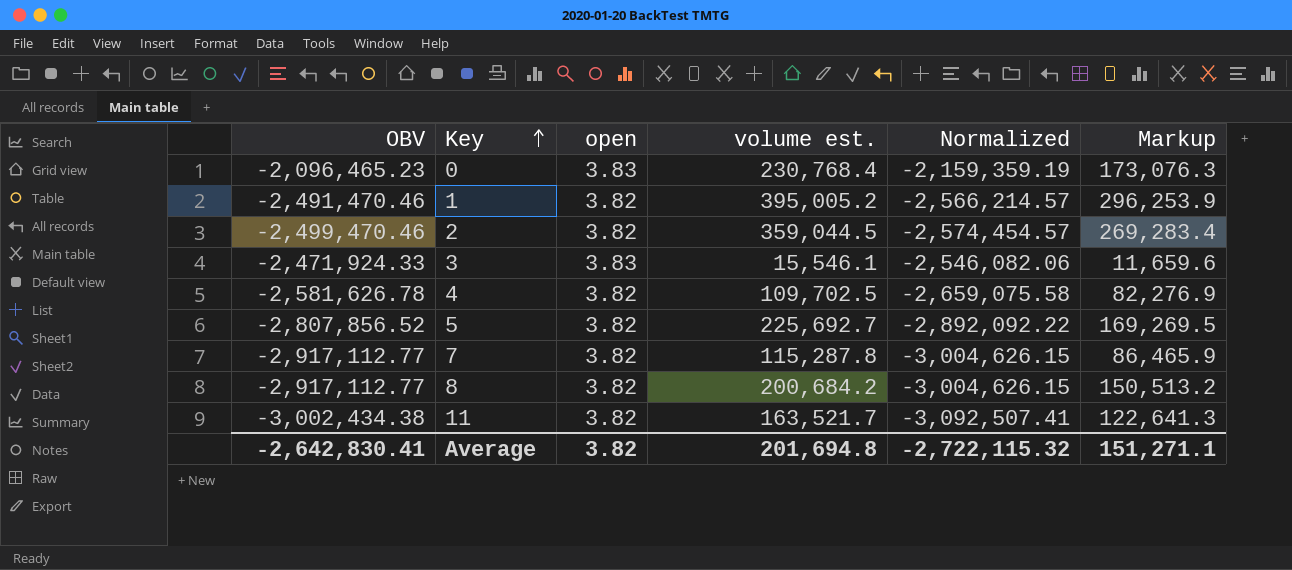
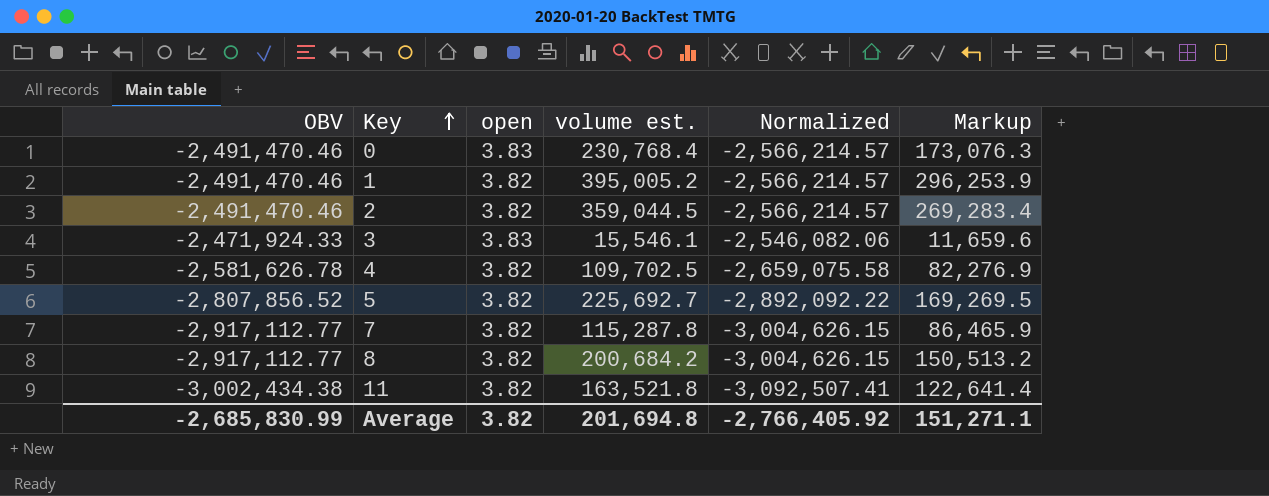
0 | OBV: -2,096,465.23 -> -2,491,470.46
0 | Normalized: -2,159,359.19 -> -2,566,214.57
2 | OBV: -2,499,470.46 -> -2,491,470.46
2 | Normalized: -2,574,454.57 -> -2,566,214.57
11 | volume est.: 163,521.7 -> 163,521.8
11 | Markup: 122,641.3 -> 122,641.4
Average | OBV: -2,642,830.41 -> -2,685,830.99
Average | Normalized: -2,722,115.32 -> -2,766,405.92

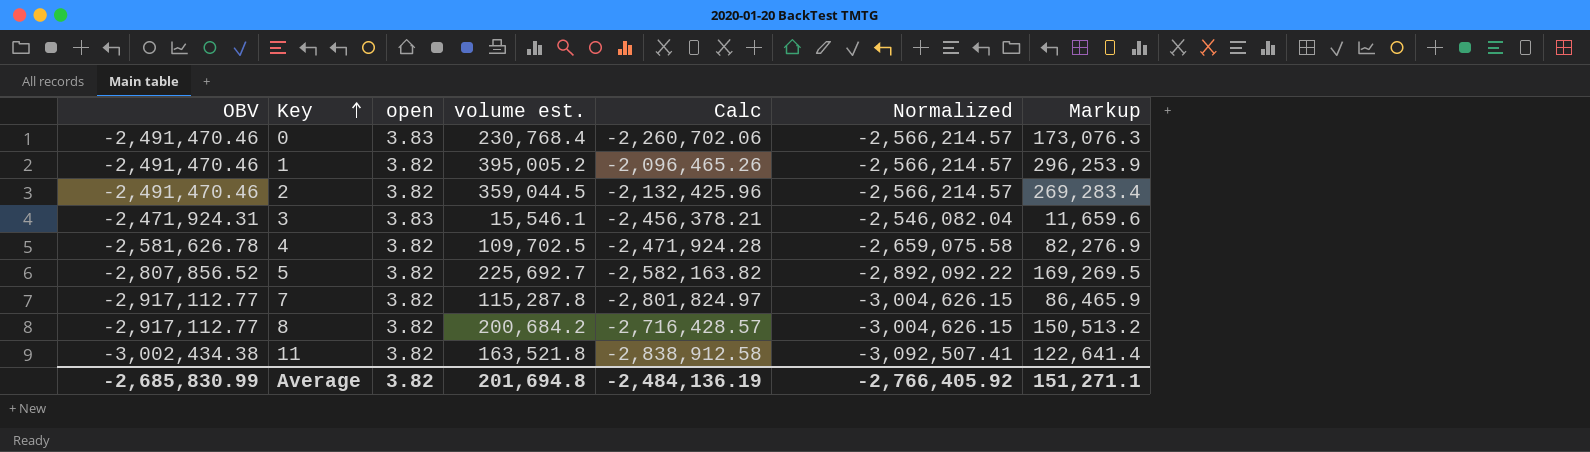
column Calc | formula: none -> [OBV] + [volume est.]
3 | OBV: -2,471,924.33 -> -2,471,924.31
3 | Normalized: -2,546,082.06 -> -2,546,082.04

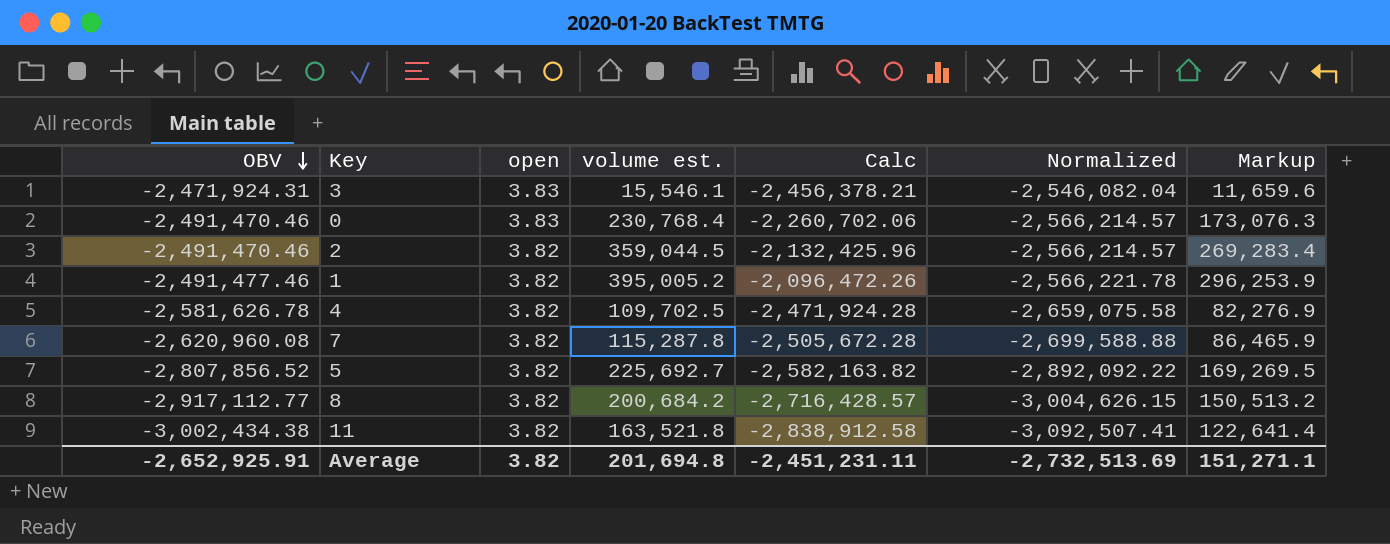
row order: Key ascending -> OBV descending
1 | OBV: -2,491,470.46 -> -2,491,477.46
1 | Calc: -2,096,465.26 -> -2,096,472.26
1 | Normalized: -2,566,214.57 -> -2,566,221.78
7 | OBV: -2,917,112.77 -> -2,620,960.08
7 | Calc: -2,801,824.97 -> -2,505,672.28
7 | Normalized: -3,004,626.15 -> -2,699,588.88
Average | OBV: -2,685,830.99 -> -2,652,925.91
Average | Calc: -2,484,136.19 -> -2,451,231.11
Average | Normalized: -2,766,405.92 -> -2,732,513.69

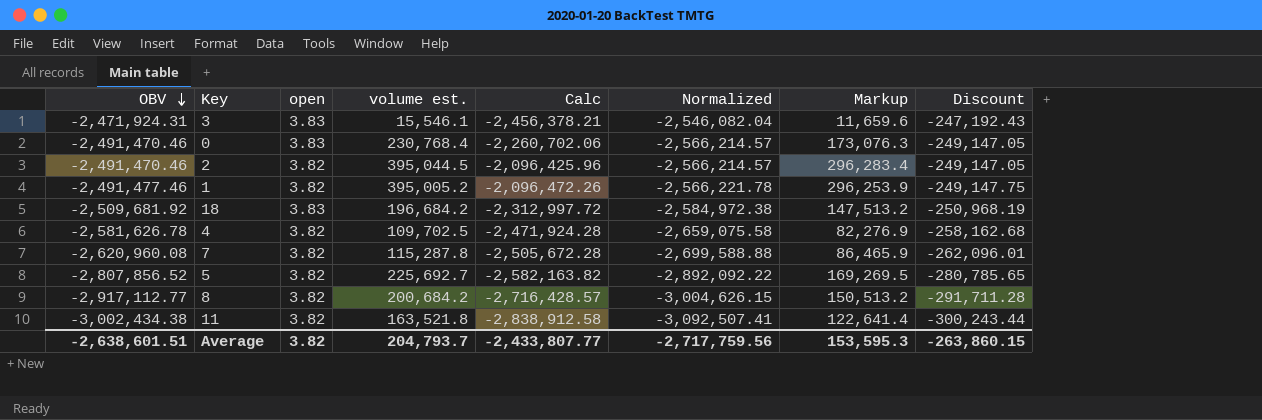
column Discount | formula: none -> [OBV] * 0.1
2 | volume est.: 359,044.5 -> 395,044.5
2 | Calc: -2,132,425.96 -> -2,096,425.96
2 | Markup: 269,283.4 -> 296,283.4
row 18: none -> -2,509,681.92 | 3.83 | 196,684.2 | -2,312,997.72 | -2,584,972.38 | 147,513.2 | -250,968.19
Average | OBV: -2,652,925.91 -> -2,638,601.51
Average | volume est.: 201,694.8 -> 204,793.7
Average | Calc: -2,451,231.11 -> -2,433,807.77
Average | Normalized: -2,732,513.69 -> -2,717,759.56
Average | Markup: 151,271.1 -> 153,595.3

